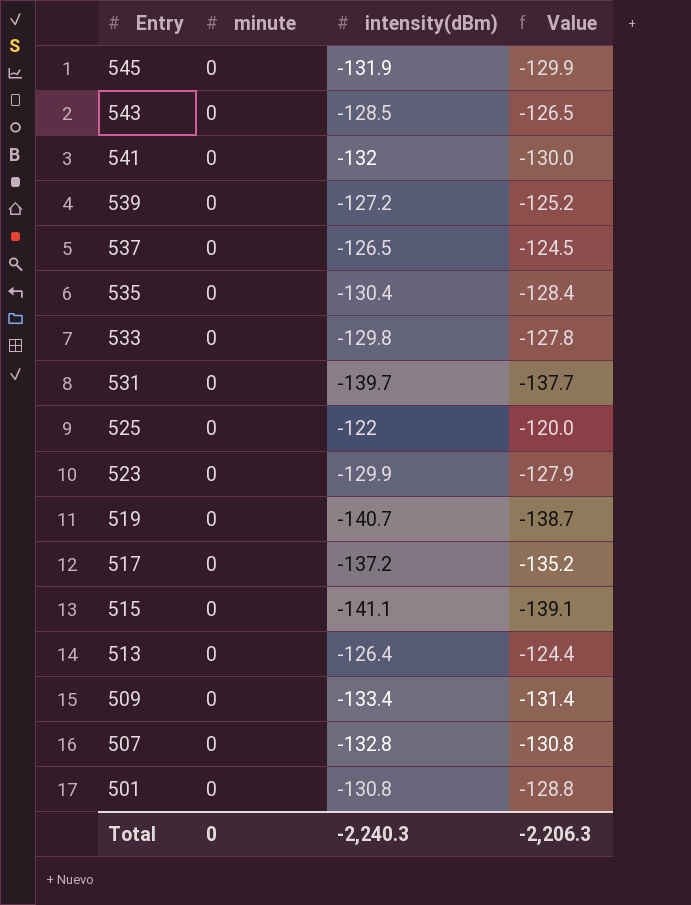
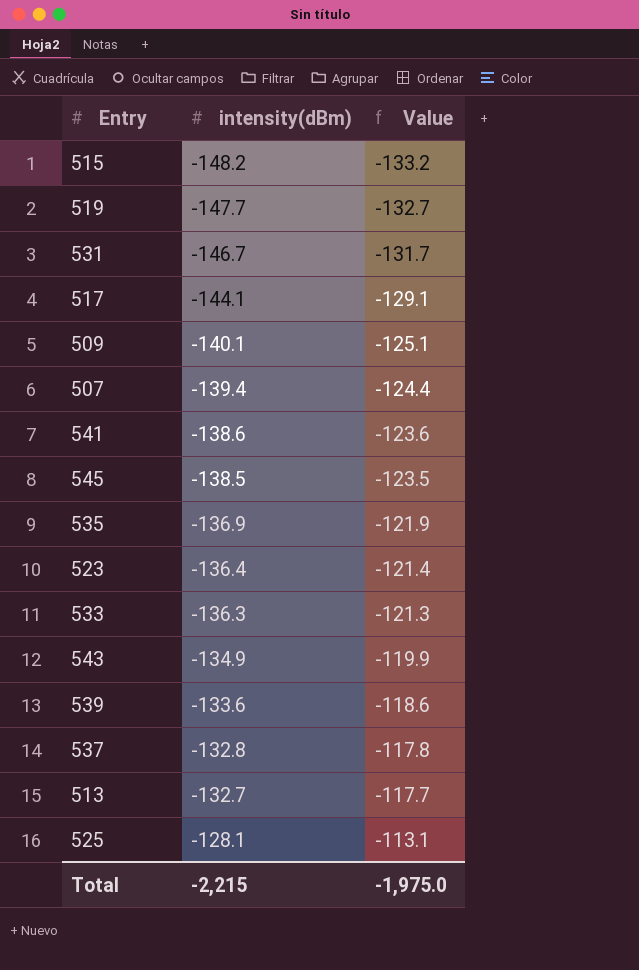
row order: Entry descending -> intensity(dBm) ascending
column minute | position: 2 -> none
column Value | formula: [intensity(dBm)] + 2 -> [intensity(dBm)] + 15
row 501: 0 | -130.8 | -128.8 -> none
515 | intensity(dBm): -141.1 -> -148.2
519 | intensity(dBm): -140.7 -> -147.7
531 | intensity(dBm): -139.7 -> -146.7
517 | intensity(dBm): -137.2 -> -144.1
509 | intensity(dBm): -133.4 -> -140.1
507 | intensity(dBm): -132.8 -> -139.4
541 | intensity(dBm): -132 -> -138.6
545 | intensity(dBm): -131.9 -> -138.5
535 | intensity(dBm): -130.4 -> -136.9
523 | intensity(dBm): -129.9 -> -136.4
533 | intensity(dBm): -129.8 -> -136.3
543 | intensity(dBm): -128.5 -> -134.9
539 | intensity(dBm): -127.2 -> -133.6
537 | intensity(dBm): -126.5 -> -132.8
513 | intensity(dBm): -126.4 -> -132.7
525 | intensity(dBm): -122 -> -128.1
Total | intensity(dBm): -2,240.3 -> -2,215
Total | Value: -2,206.3 -> -1,975.0

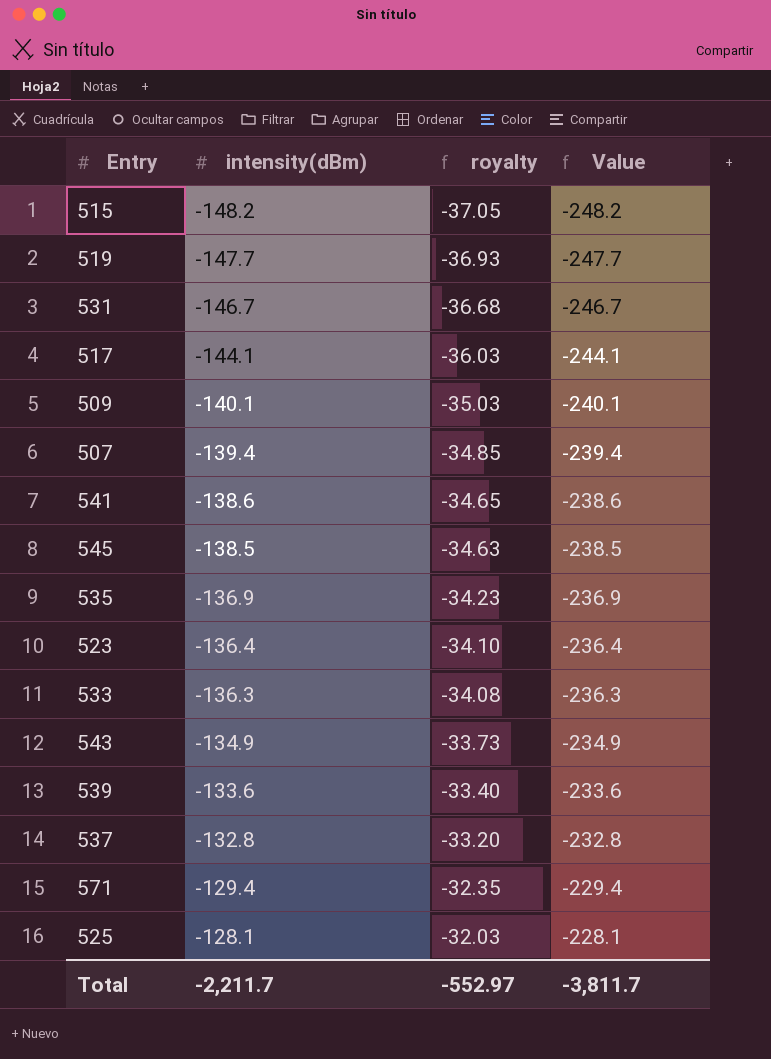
column royalty | formula: none -> [intensity(dBm)] * 0.25
column Value | formula: [intensity(dBm)] + 15 -> [intensity(dBm)] - 100
row 513: -132.7 | -117.7 -> none
row 571: none -> -129.4 | -32.35 | -229.4
Total | intensity(dBm): -2,215 -> -2,211.7
Total | Value: -1,975.0 -> -3,811.7

